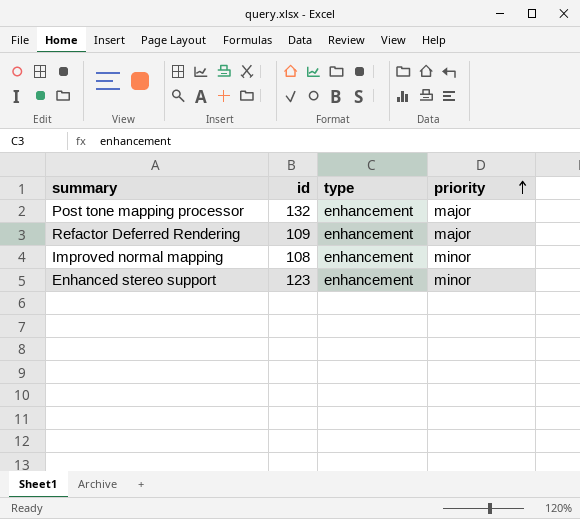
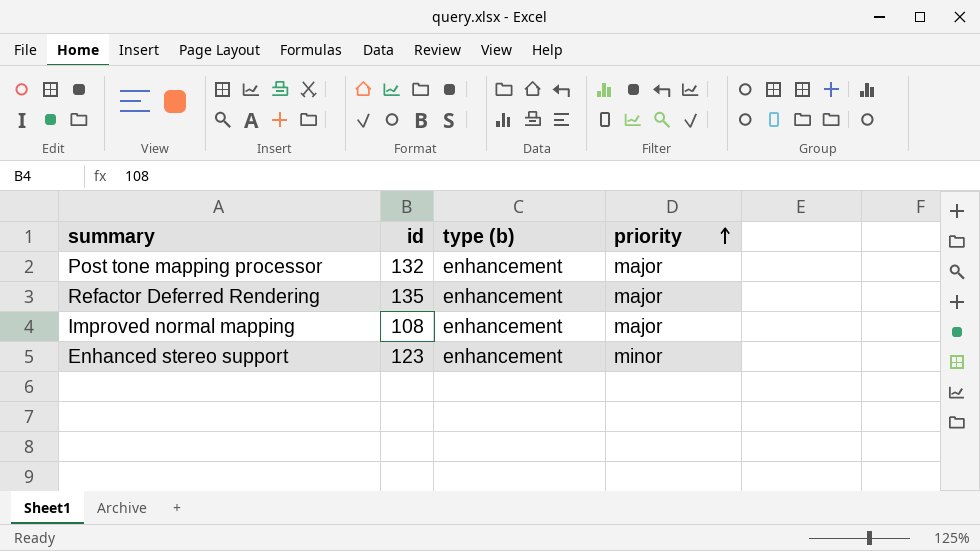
column name: type -> type (b)
Refactor Deferred Rendering | id: 109 -> 135
Improved normal mapping | priority: minor -> major

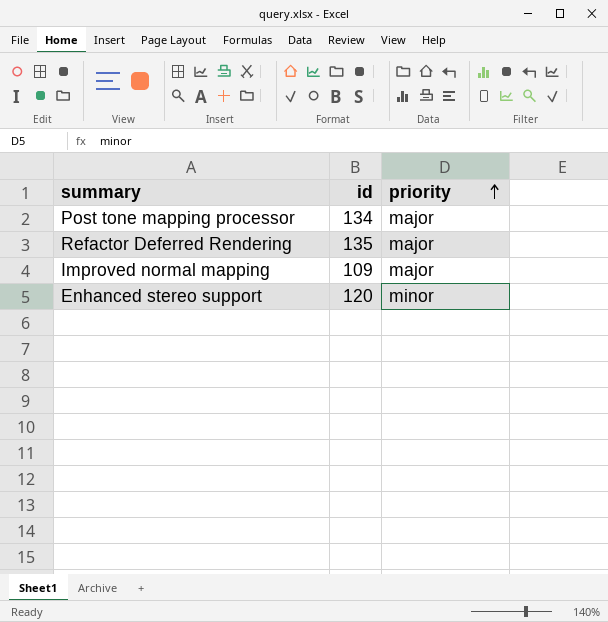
column type (b) | position: 3 -> none
Post tone mapping processor | id: 132 -> 134
Improved normal mapping | id: 108 -> 109
Enhanced stereo support | id: 123 -> 120

